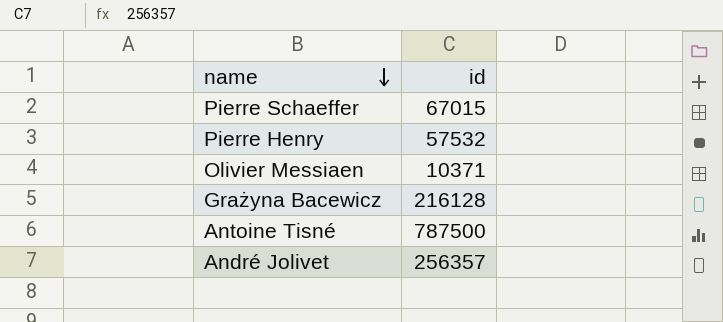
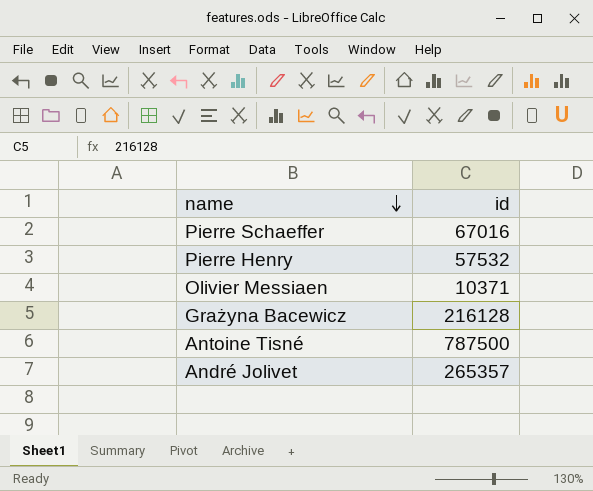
Pierre Schaeffer | id: 67015 -> 67016
André Jolivet | id: 256357 -> 265357

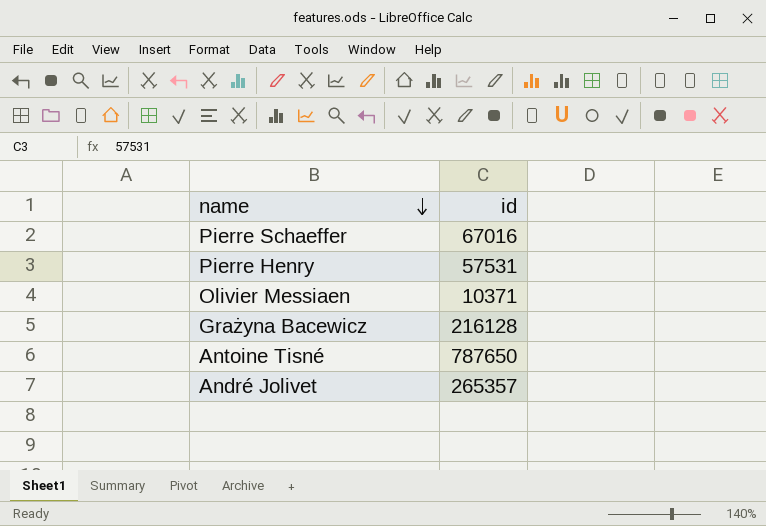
Pierre Henry | id: 57532 -> 57531
Antoine Tisné | id: 787500 -> 787650

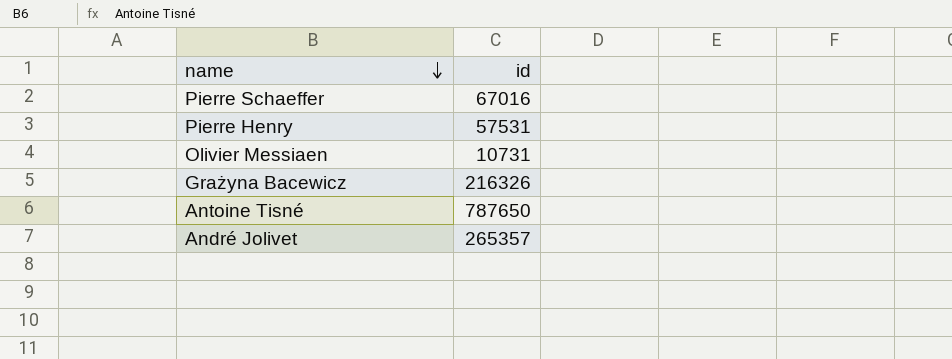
Olivier Messiaen | id: 10371 -> 10731
Grażyna Bacewicz | id: 216128 -> 216326

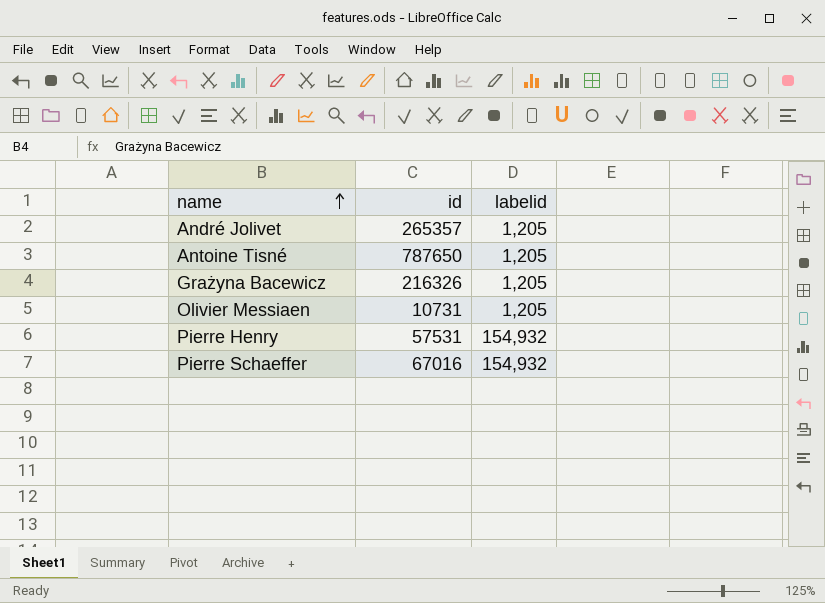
row order: name descending -> name ascending
column labelid | position: none -> 3

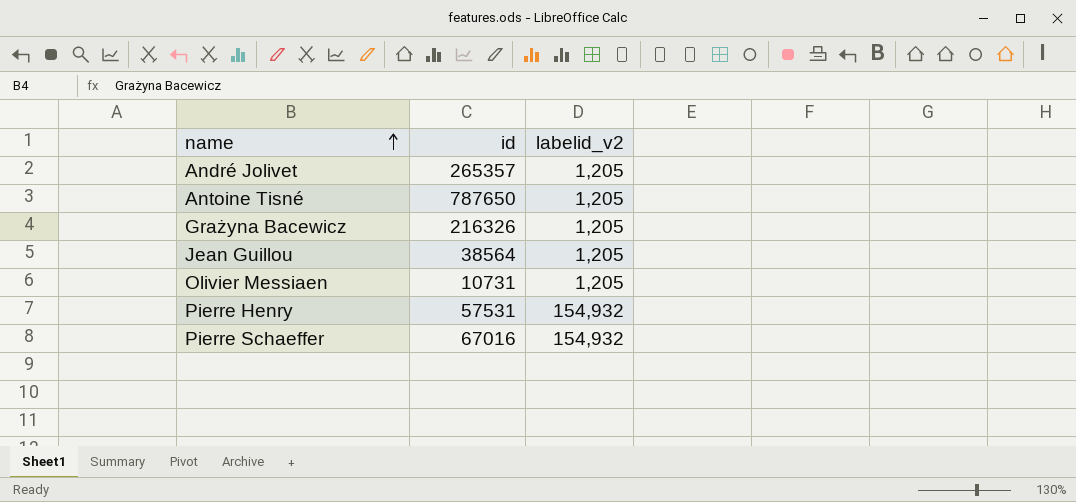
column name: labelid -> labelid_v2
row Jean Guillou: none -> 38564 | 1,205

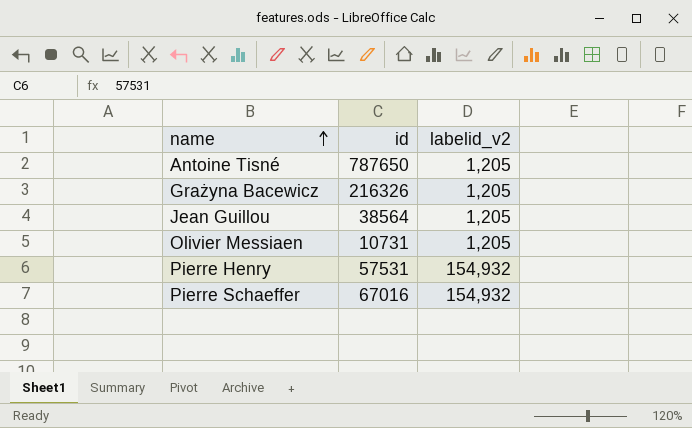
row André Jolivet: 265357 | 1,205 -> none

